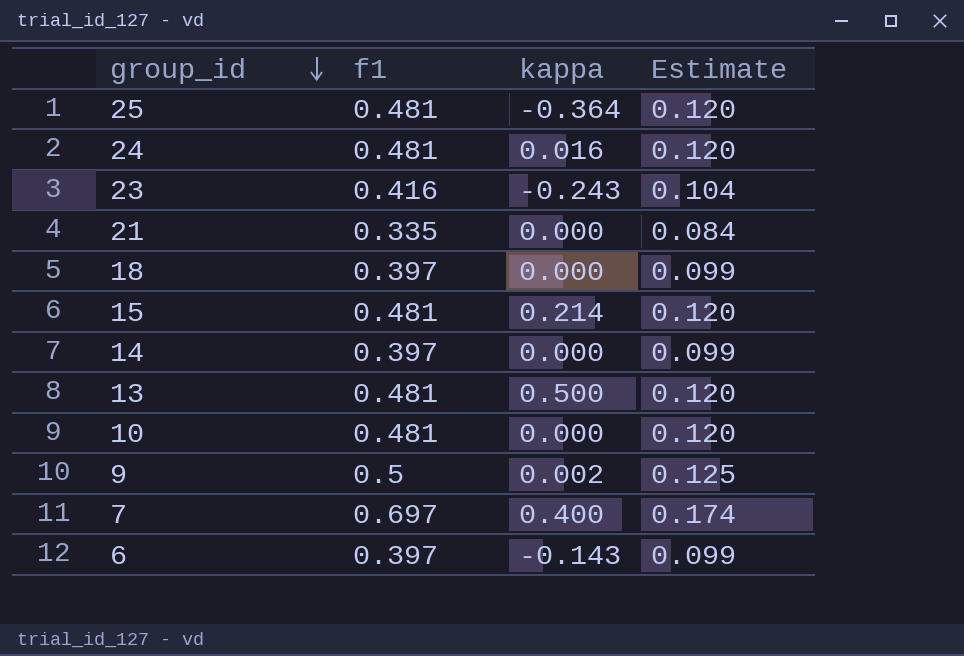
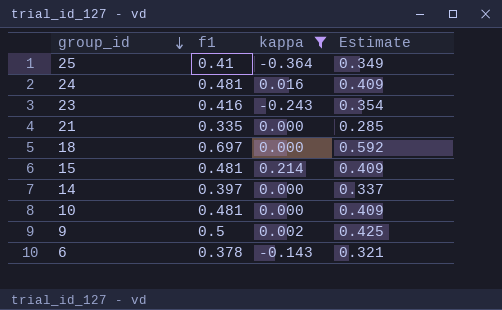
filter: none -> kappa <= 0.214
column Estimate | formula: [f1] * 0.25 -> [f1] * 0.85
25 | f1: 0.481 -> 0.41
18 | f1: 0.397 -> 0.697
6 | f1: 0.397 -> 0.378

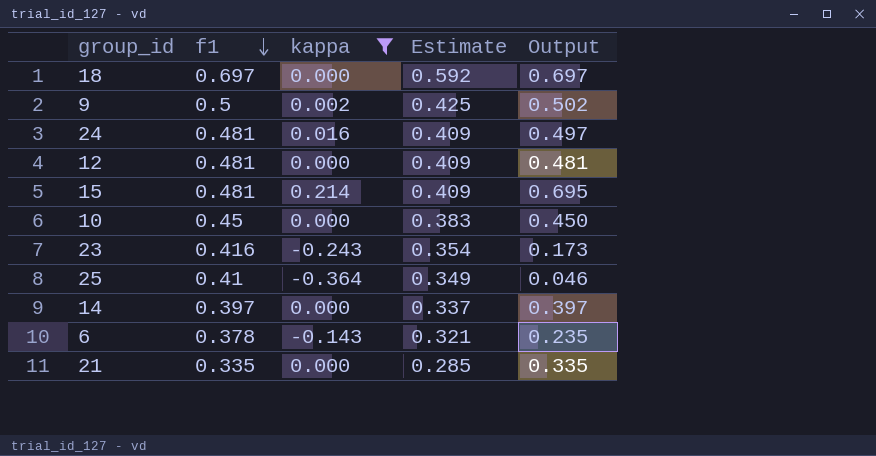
row order: group_id descending -> f1 descending
column Output | formula: none -> [f1] + [kappa]
row 12: none -> 0.481 | 0.000 | 0.409 | 0.481
10 | f1: 0.481 -> 0.45
10 | Estimate: 0.409 -> 0.383

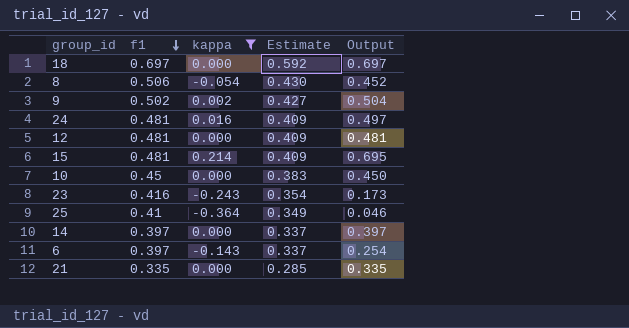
row 8: none -> 0.506 | -0.054 | 0.430 | 0.452
9 | f1: 0.5 -> 0.502
9 | Estimate: 0.425 -> 0.427
9 | Output: 0.502 -> 0.504
6 | f1: 0.378 -> 0.397
6 | Estimate: 0.321 -> 0.337
6 | Output: 0.235 -> 0.254

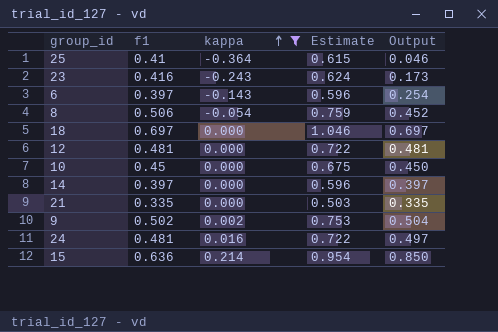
row order: f1 descending -> kappa ascending
column Estimate | formula: [f1] * 0.85 -> [f1] * 1.5
15 | f1: 0.481 -> 0.636
15 | Output: 0.695 -> 0.850

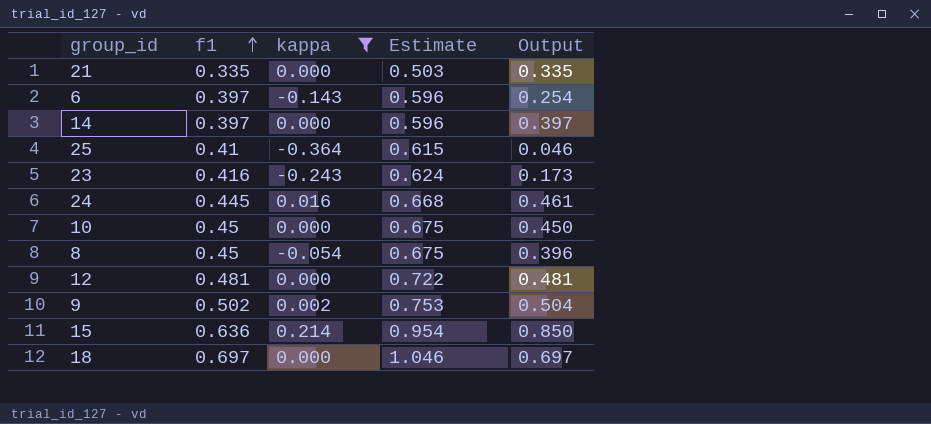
row order: kappa ascending -> f1 ascending
24 | f1: 0.481 -> 0.445
24 | Estimate: 0.722 -> 0.668
24 | Output: 0.497 -> 0.461
8 | f1: 0.506 -> 0.45
8 | Estimate: 0.759 -> 0.675
8 | Output: 0.452 -> 0.396

